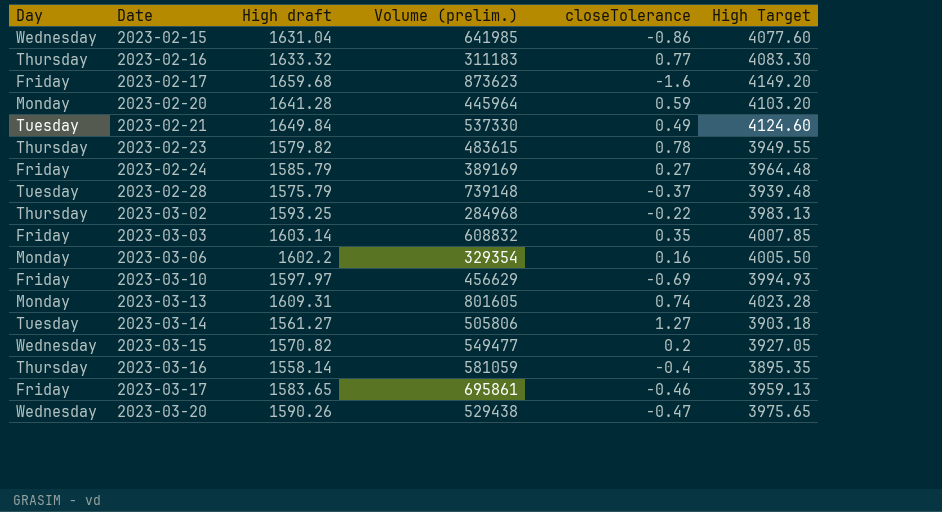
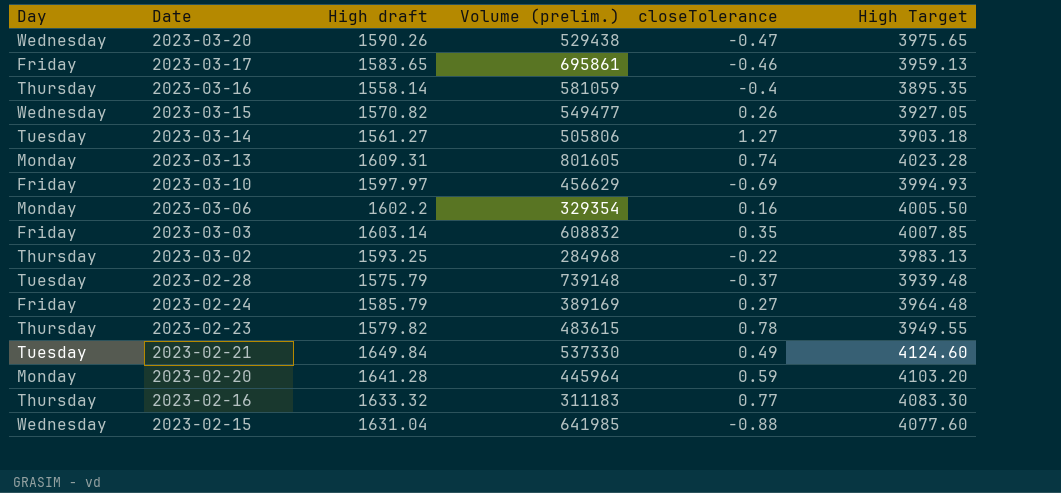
row order: Date ascending -> Date descending
row 2023-02-17: Friday | 1659.68 | 873623 | -1.6 | 4149.20 -> none
2023-03-15 | closeTolerance: 0.2 -> 0.26
2023-02-15 | closeTolerance: -0.86 -> -0.88

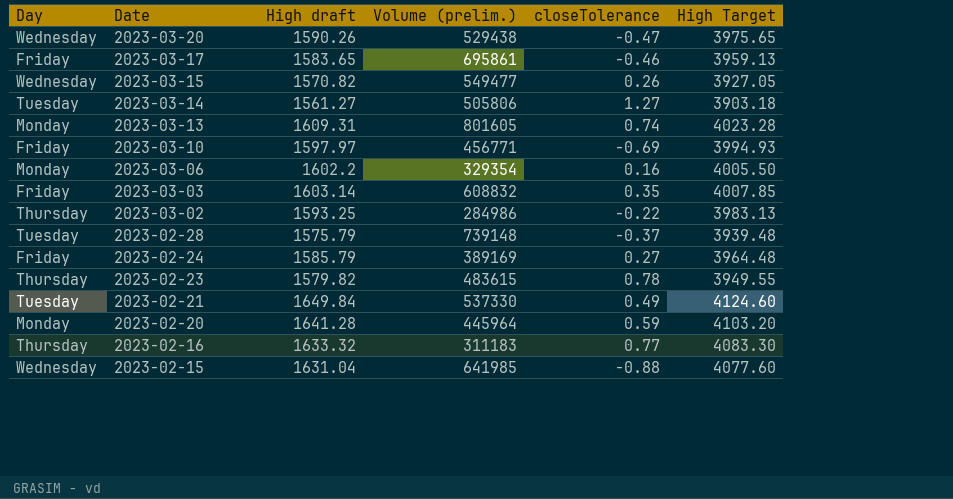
row 2023-03-16: Thursday | 1558.14 | 581059 | -0.4 | 3895.35 -> none
2023-03-10 | Volume (prelim.): 456629 -> 456771
2023-03-02 | Volume (prelim.): 284968 -> 284986

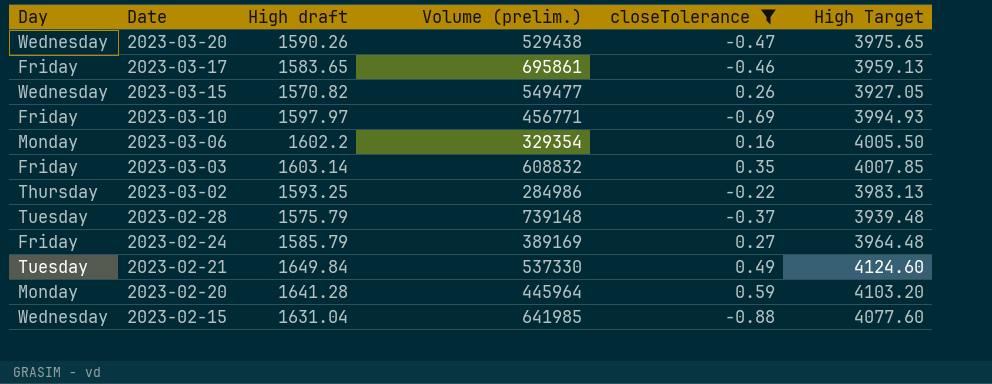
filter: none -> closeTolerance <= 0.59

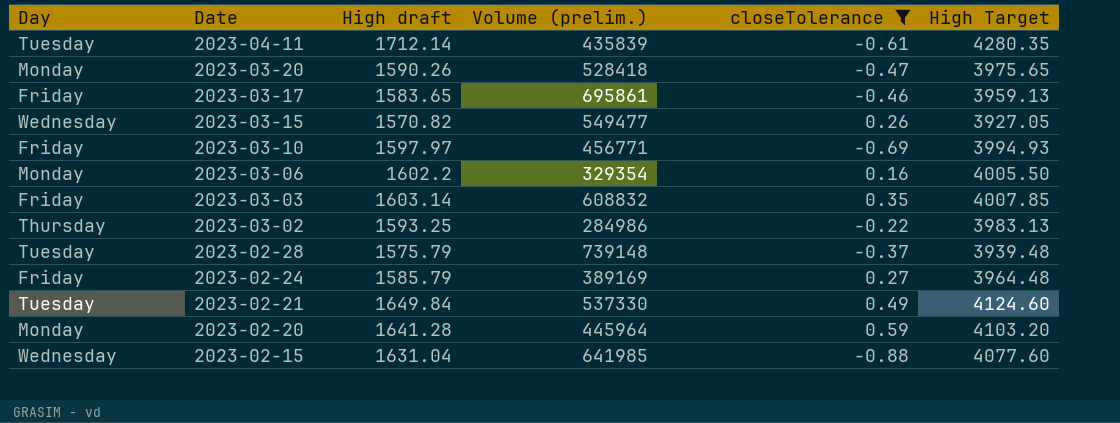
row 2023-04-11: none -> Tuesday | 1712.14 | 435839 | -0.61 | 4280.35
2023-03-20 | Day: Wednesday -> Monday
2023-03-20 | Volume (prelim.): 529438 -> 528418

